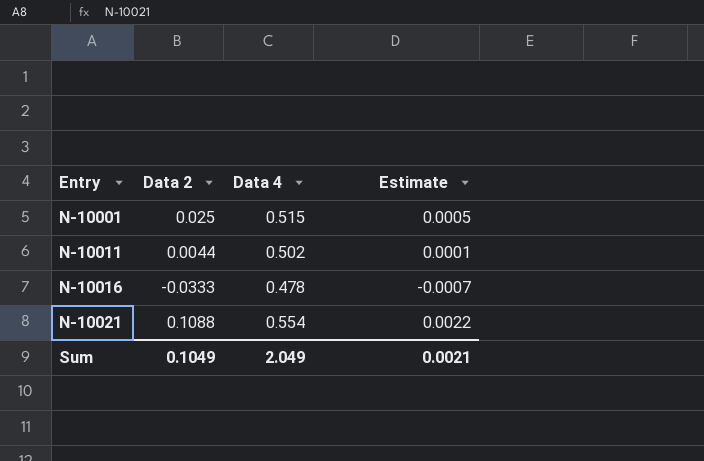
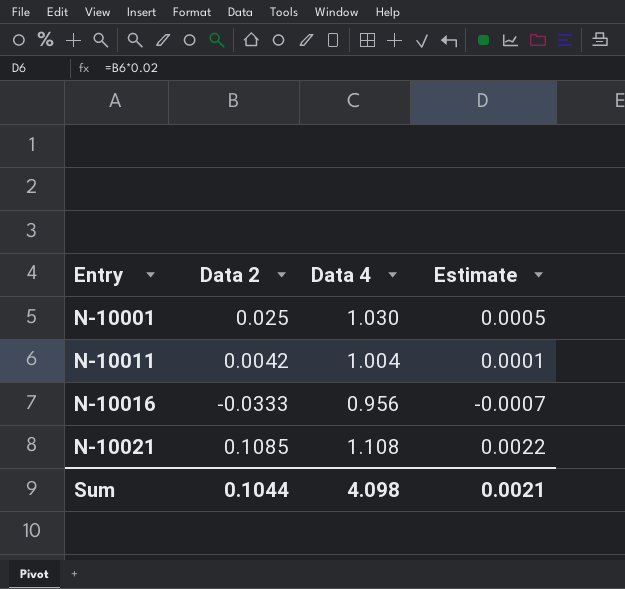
N-10001 | Data 4: 0.515 -> 1.030
N-10011 | Data 2: 0.0044 -> 0.0042
N-10011 | Data 4: 0.502 -> 1.004
N-10016 | Data 4: 0.478 -> 0.956
N-10021 | Data 2: 0.1088 -> 0.1085
N-10021 | Data 4: 0.554 -> 1.108
Sum | Data 2: 0.1049 -> 0.1044
Sum | Data 4: 2.049 -> 4.098

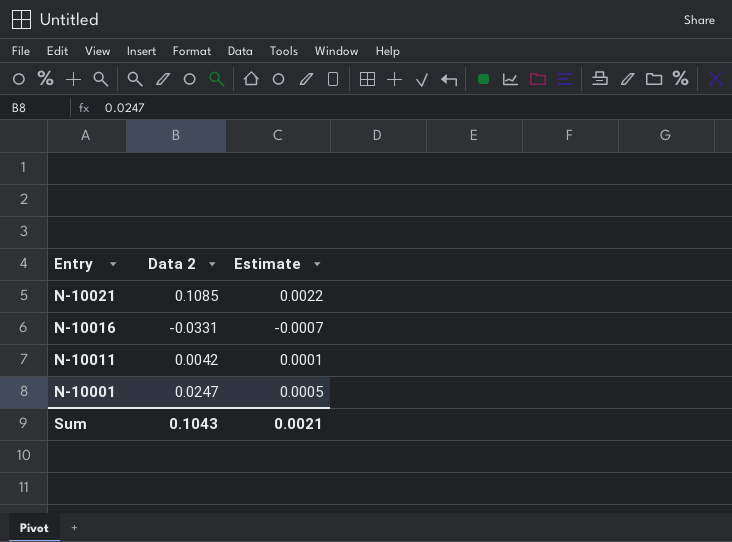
row order: Entry ascending -> Entry descending
column Data 4 | position: 3 -> none
N-10016 | Data 2: -0.0333 -> -0.0331
N-10001 | Data 2: 0.025 -> 0.0247
Sum | Data 2: 0.1044 -> 0.1043

